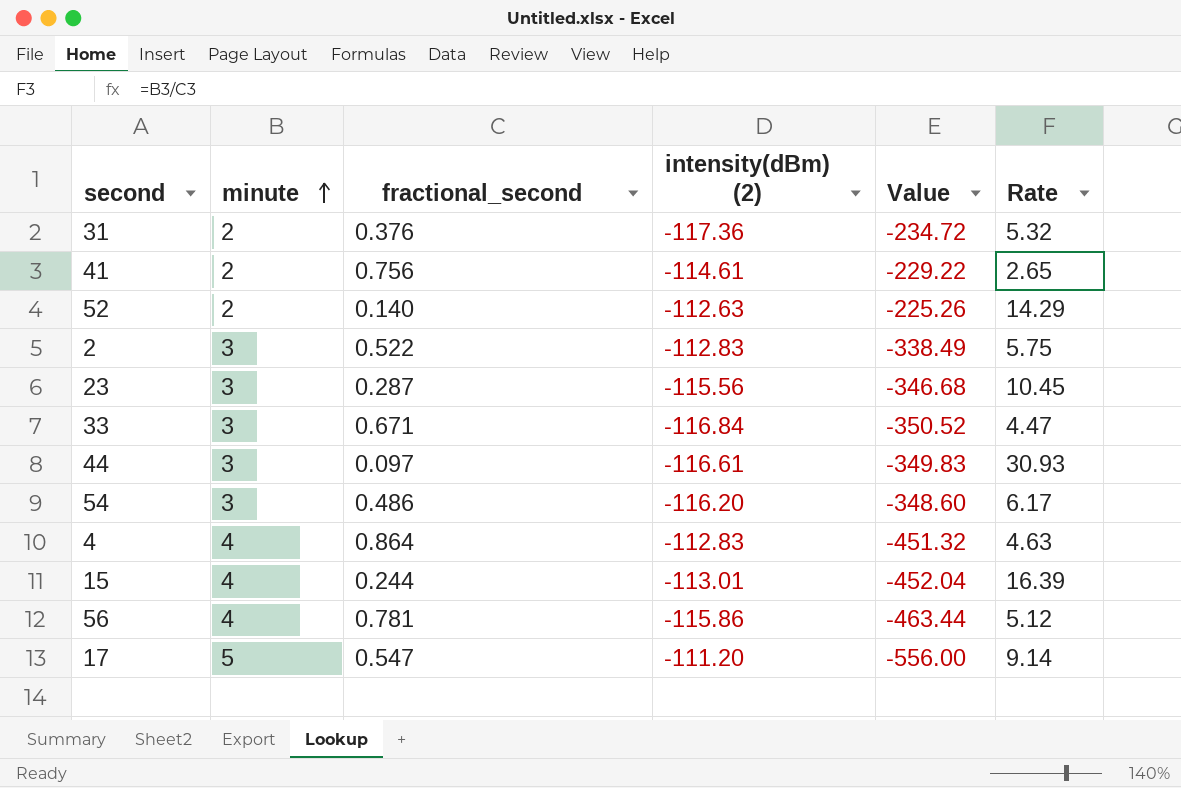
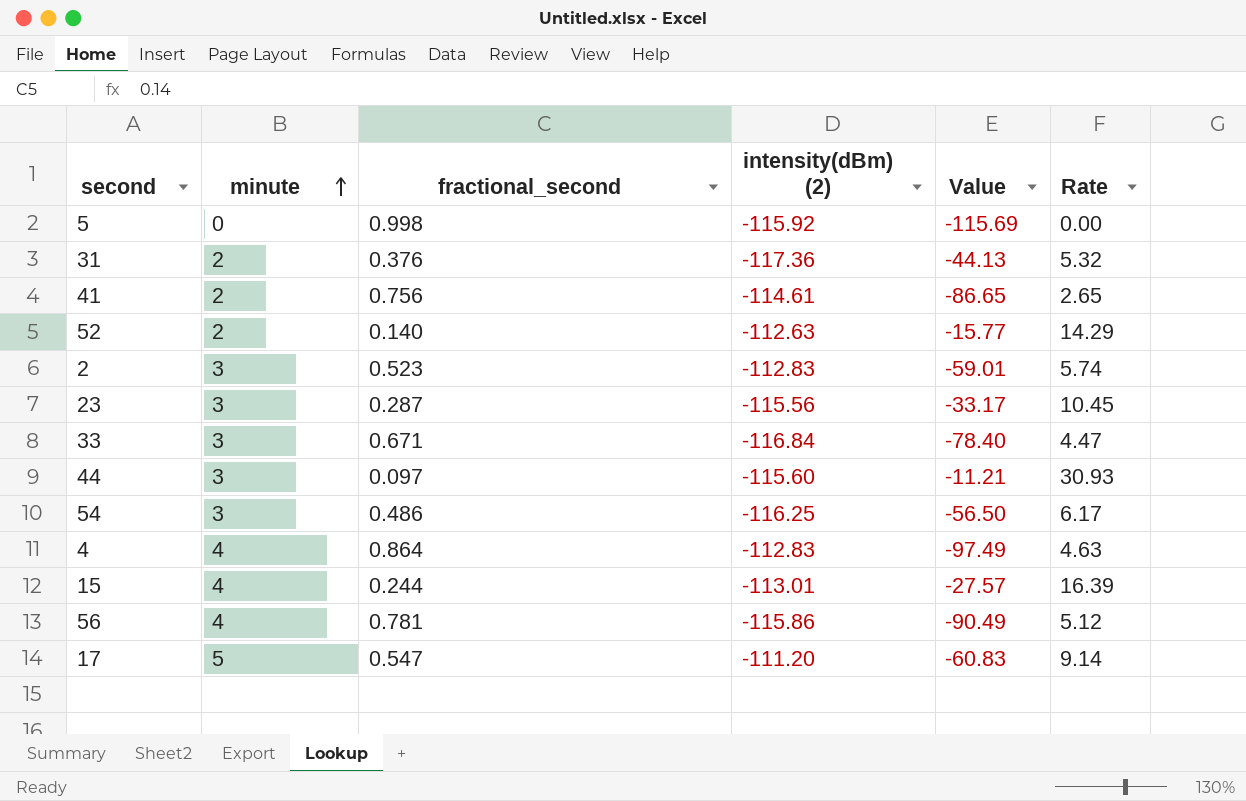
column Value | formula: [minute] * [intensity(dBm) (2)] -> [fractional_second] * [intensity(dBm) (2)]
row 5: none -> 0 | 0.998 | -115.92 | -115.69 | 0.00
2 | fractional_second: 0.522 -> 0.523
2 | Rate: 5.75 -> 5.74
44 | intensity(dBm) (2): -116.61 -> -115.60
54 | intensity(dBm) (2): -116.20 -> -116.25

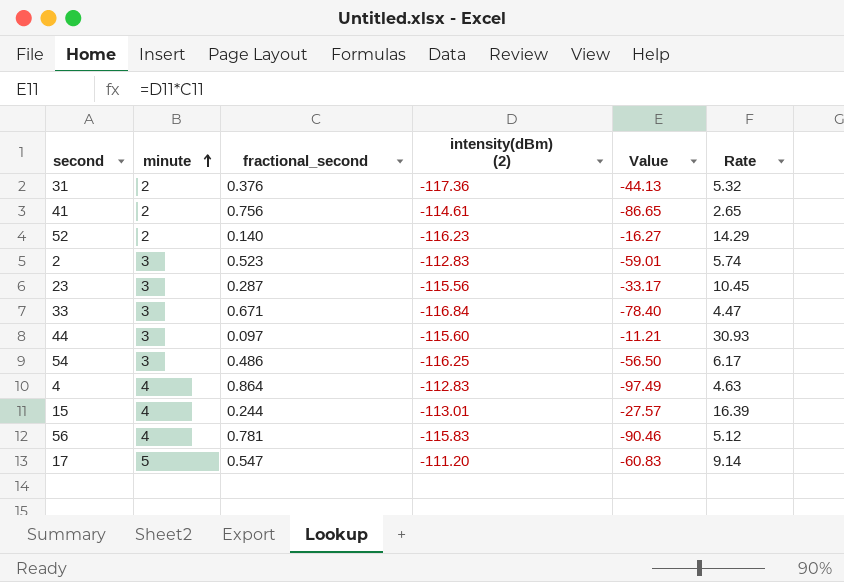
row 5: 0 | 0.998 | -115.92 | -115.69 | 0.00 -> none
52 | intensity(dBm) (2): -112.63 -> -116.23
52 | Value: -15.77 -> -16.27
56 | intensity(dBm) (2): -115.86 -> -115.83
56 | Value: -90.49 -> -90.46

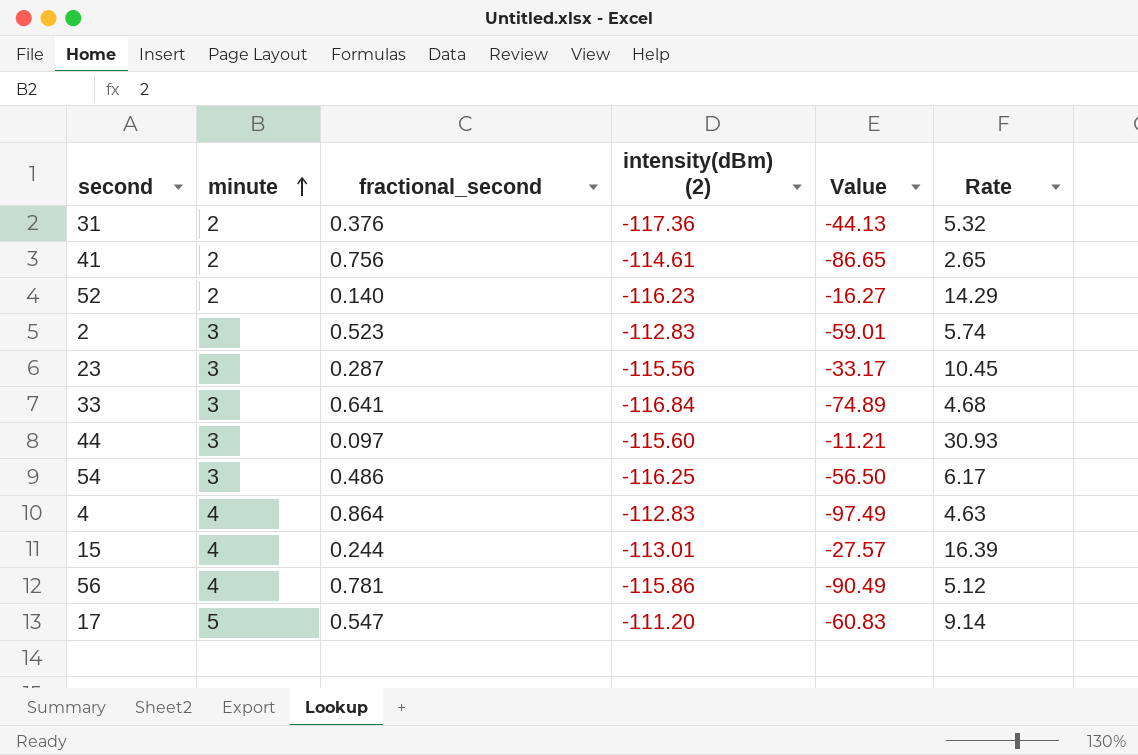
33 | fractional_second: 0.671 -> 0.641
33 | Value: -78.40 -> -74.89
33 | Rate: 4.47 -> 4.68
56 | intensity(dBm) (2): -115.83 -> -115.86
56 | Value: -90.46 -> -90.49

